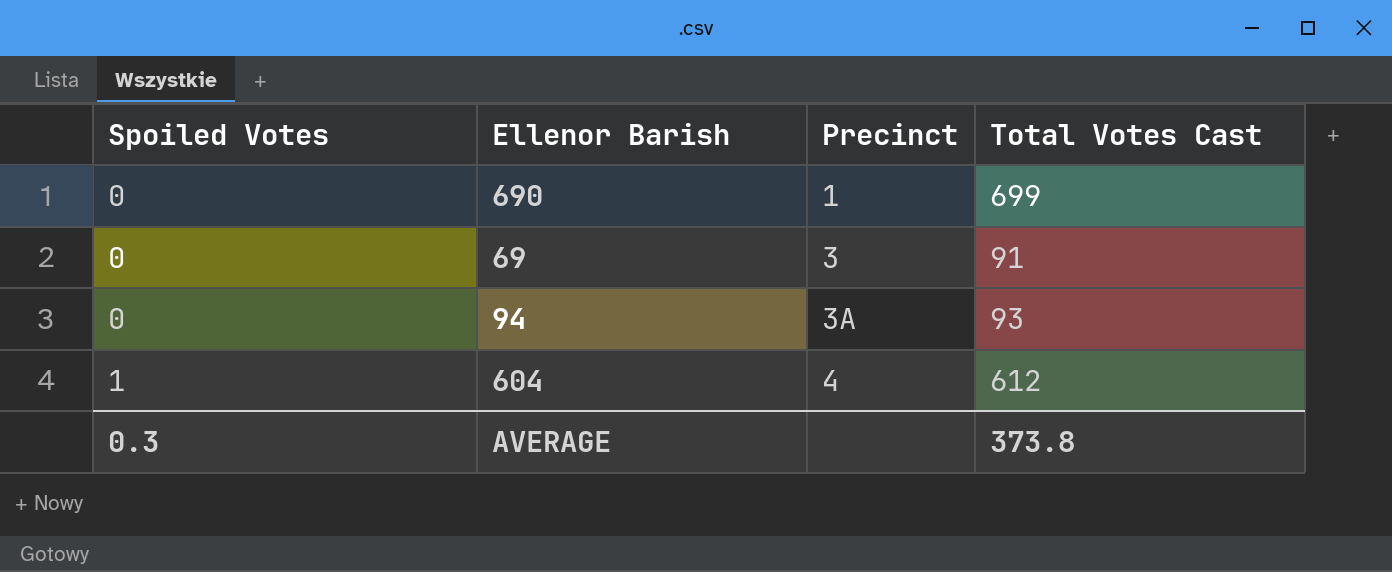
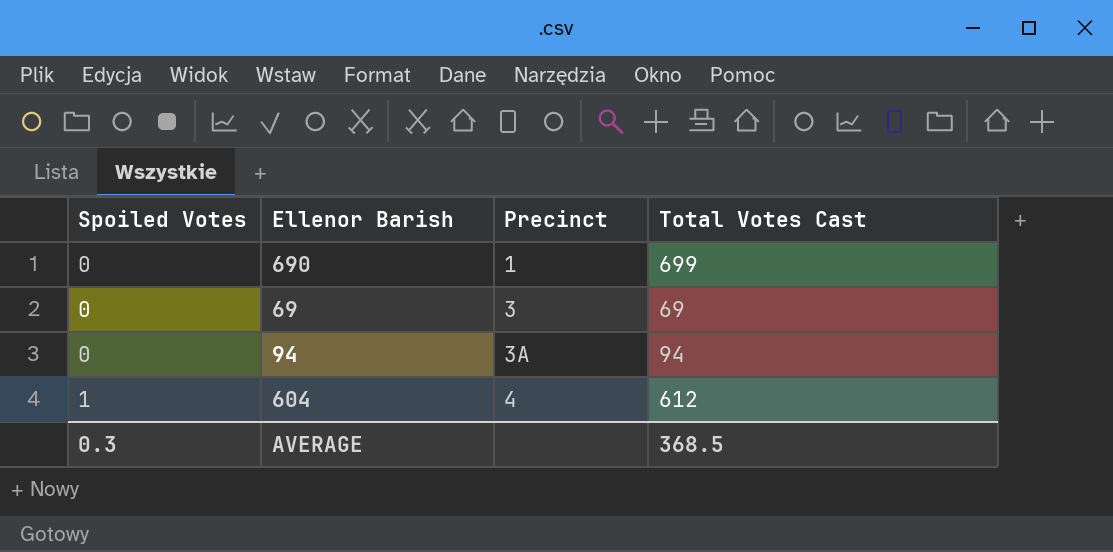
69 | Total Votes Cast: 91 -> 69
94 | Total Votes Cast: 93 -> 94
AVERAGE | Total Votes Cast: 373.8 -> 368.5

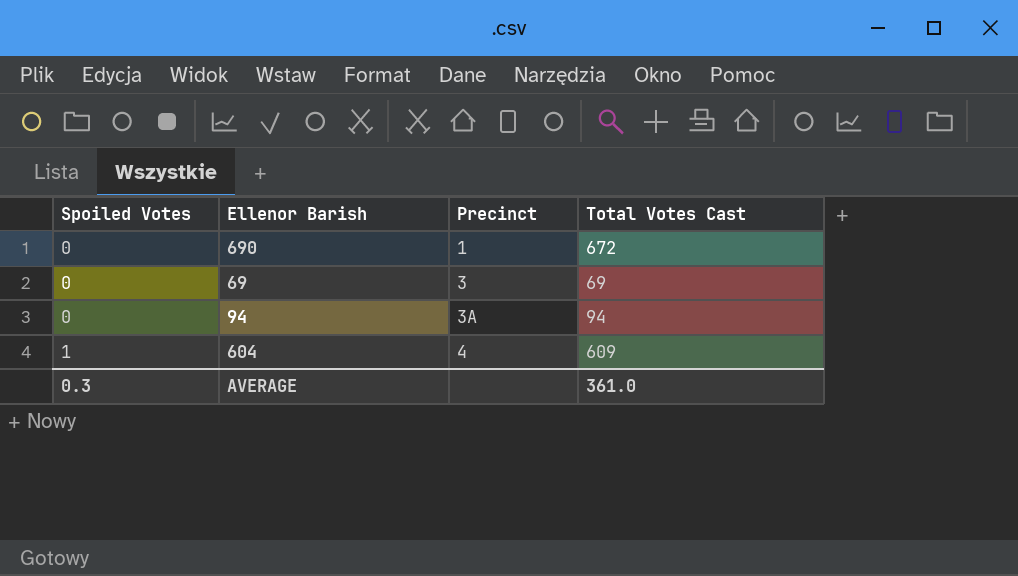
690 | Total Votes Cast: 699 -> 672
604 | Total Votes Cast: 612 -> 609
AVERAGE | Total Votes Cast: 368.5 -> 361.0

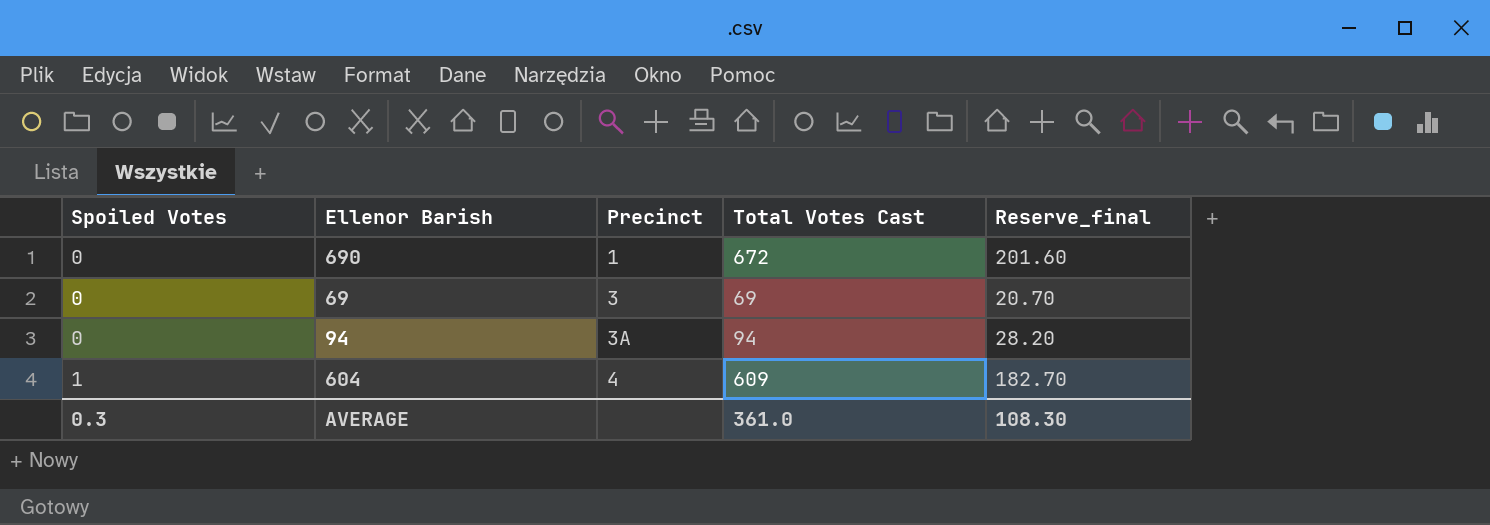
column Reserve_final | formula: none -> [Total Votes Cast] * 0.3

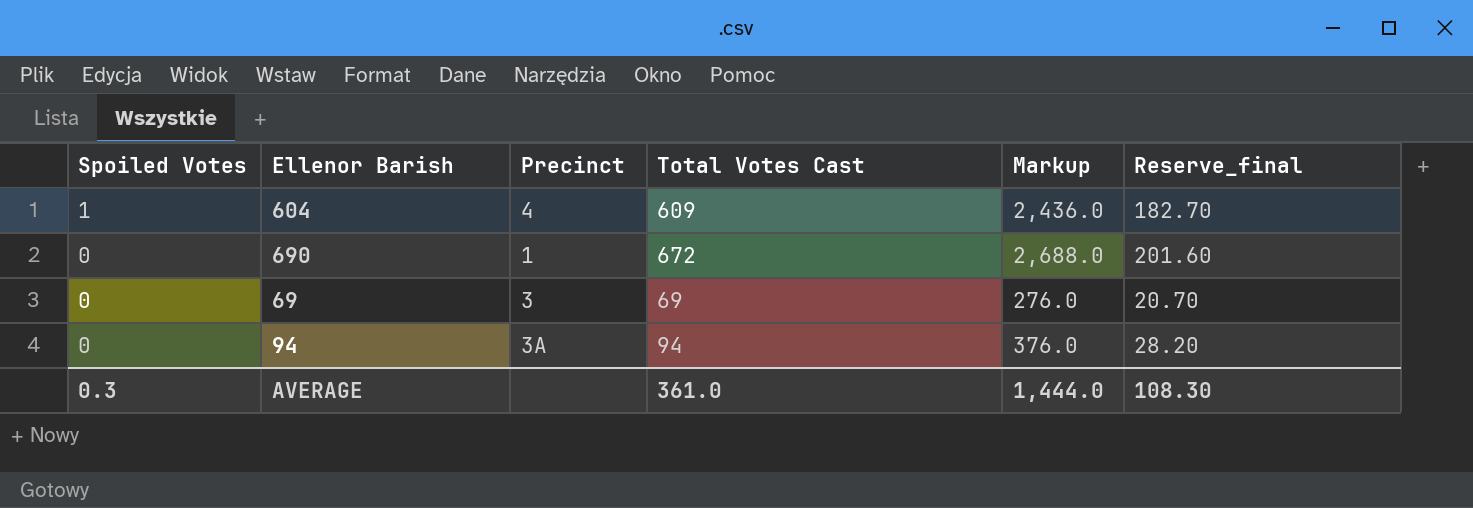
row order: Spoiled Votes ascending -> Spoiled Votes descending
column Markup | formula: none -> [Total Votes Cast] * 4

